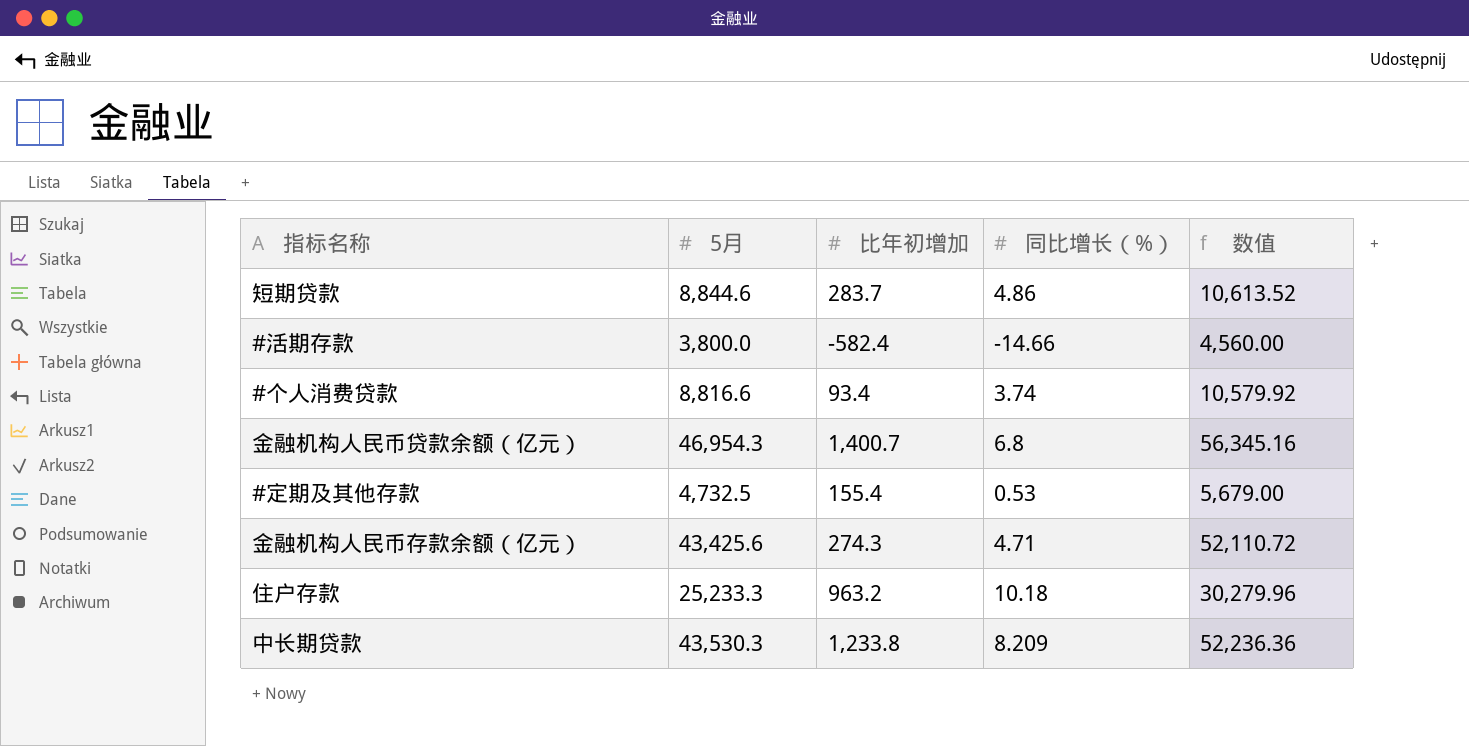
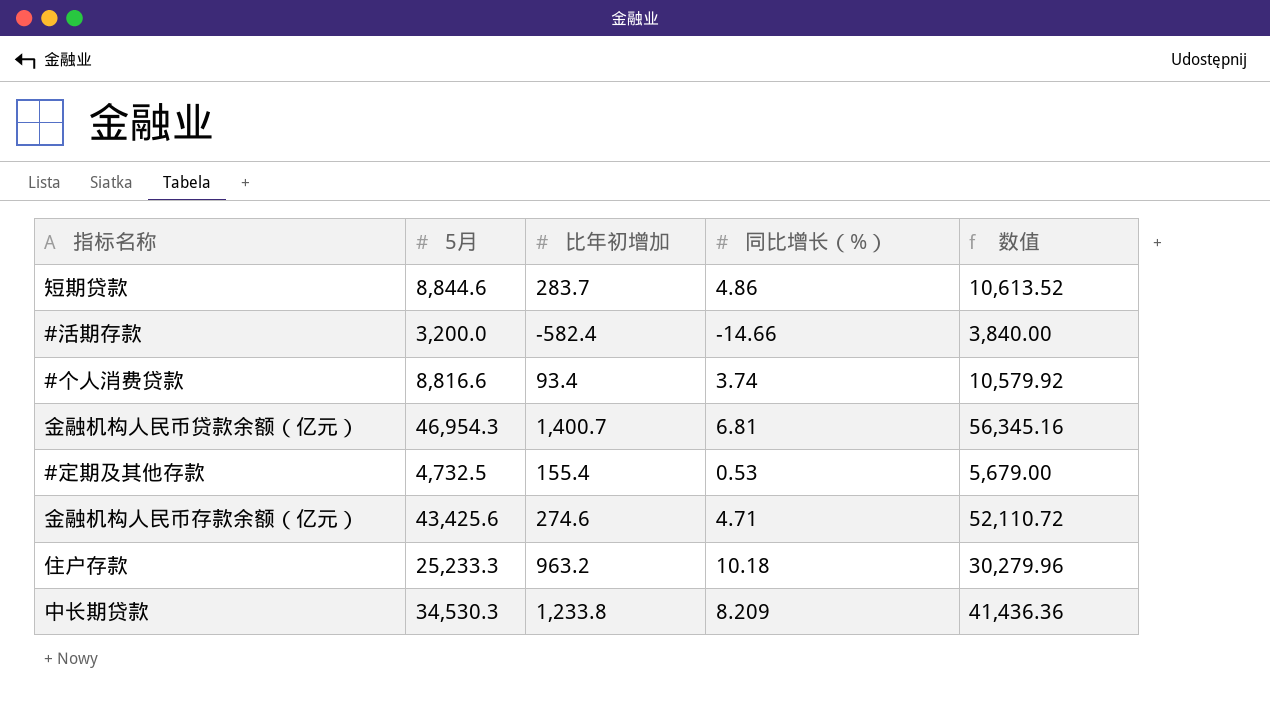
#活期存款 | 5月: 3,800.0 -> 3,200.0
#活期存款 | 数值: 4,560.00 -> 3,840.00
金融机构人民币贷款余额（亿元） | 同比增长（%）: 6.8 -> 6.81
金融机构人民币存款余额（亿元） | 比年初增加: 274.3 -> 274.6
中长期贷款 | 5月: 43,530.3 -> 34,530.3
中长期贷款 | 数值: 52,236.36 -> 41,436.36

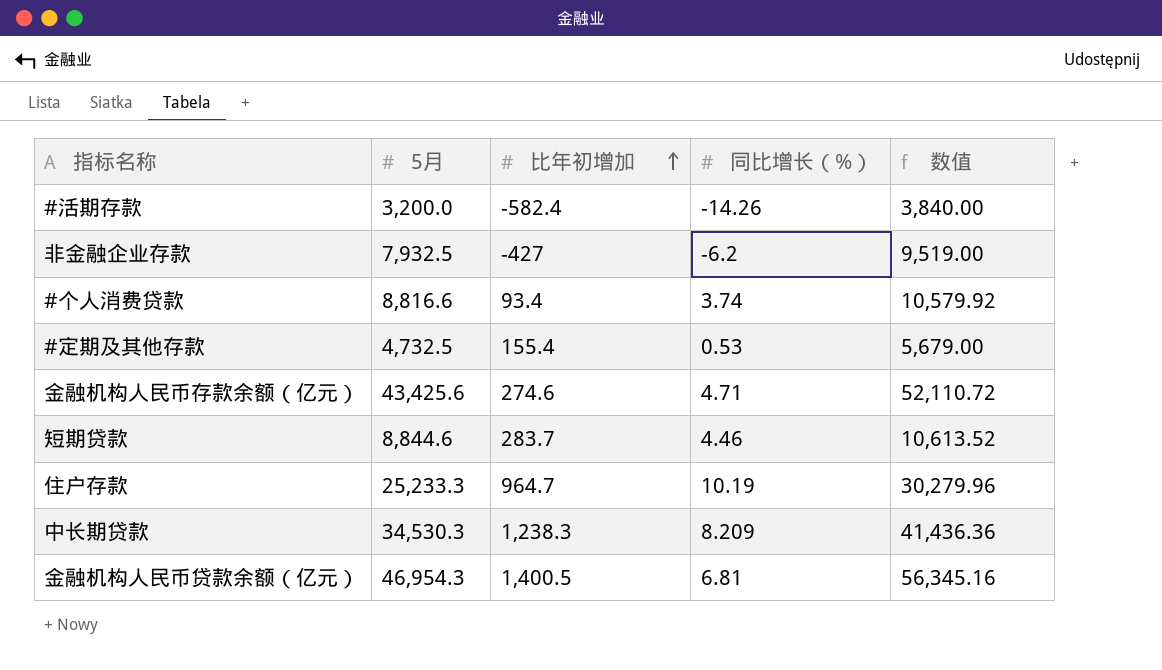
row order: none -> 比年初增加 ascending
#活期存款 | 同比增长（%）: -14.66 -> -14.26
row 非金融企业存款: none -> 7,932.5 | -427 | -6.2 | 9,519.00
短期贷款 | 同比增长（%）: 4.86 -> 4.46
住户存款 | 比年初增加: 963.2 -> 964.7
住户存款 | 同比增长（%）: 10.18 -> 10.19
中长期贷款 | 比年初增加: 1,233.8 -> 1,238.3
金融机构人民币贷款余额（亿元） | 比年初增加: 1,400.7 -> 1,400.5

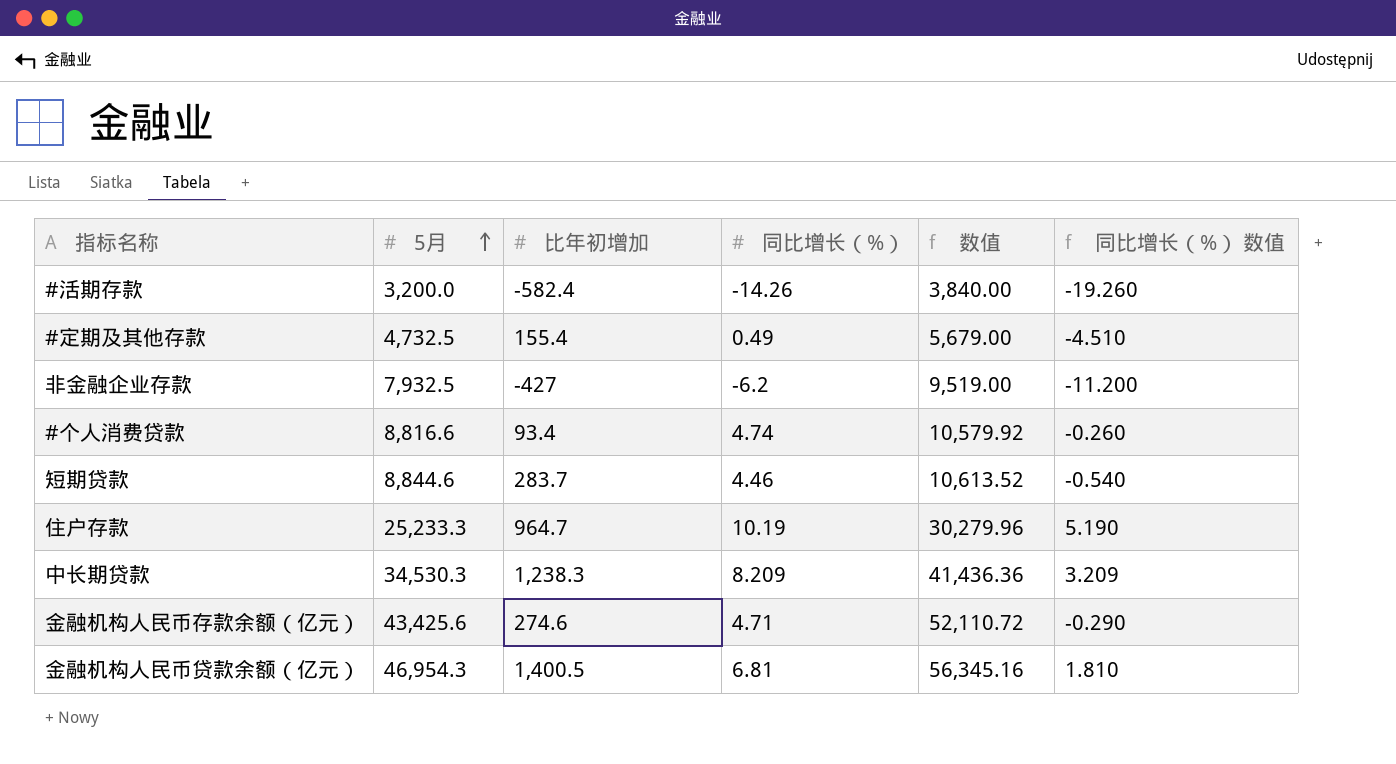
row order: 比年初增加 ascending -> 5月 ascending
column 同比增长（%） 数值 | formula: none -> [同比增长（%）] - 5
#定期及其他存款 | 同比增长（%）: 0.53 -> 0.49
#个人消费贷款 | 同比增长（%）: 3.74 -> 4.74

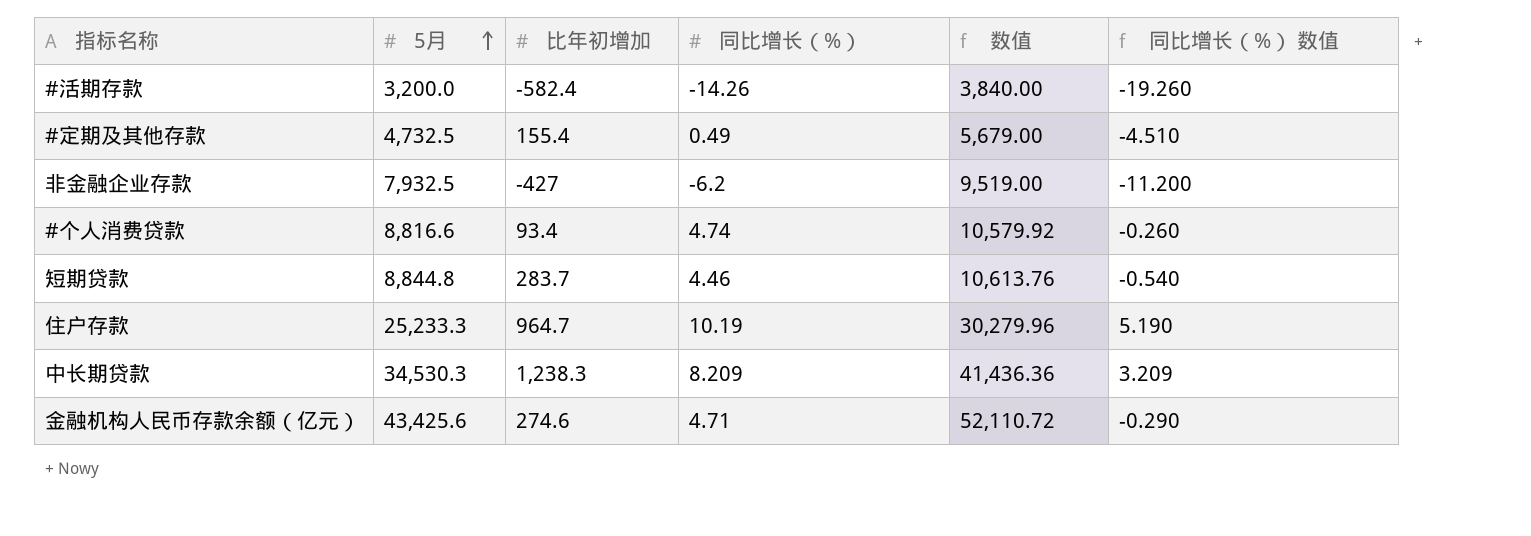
row 金融机构人民币贷款余额（亿元）: 46,954.3 | 1,400.5 | 6.81 | 56,345.16 | 1.810 -> none
短期贷款 | 5月: 8,844.6 -> 8,844.8
短期贷款 | 数值: 10,613.52 -> 10,613.76

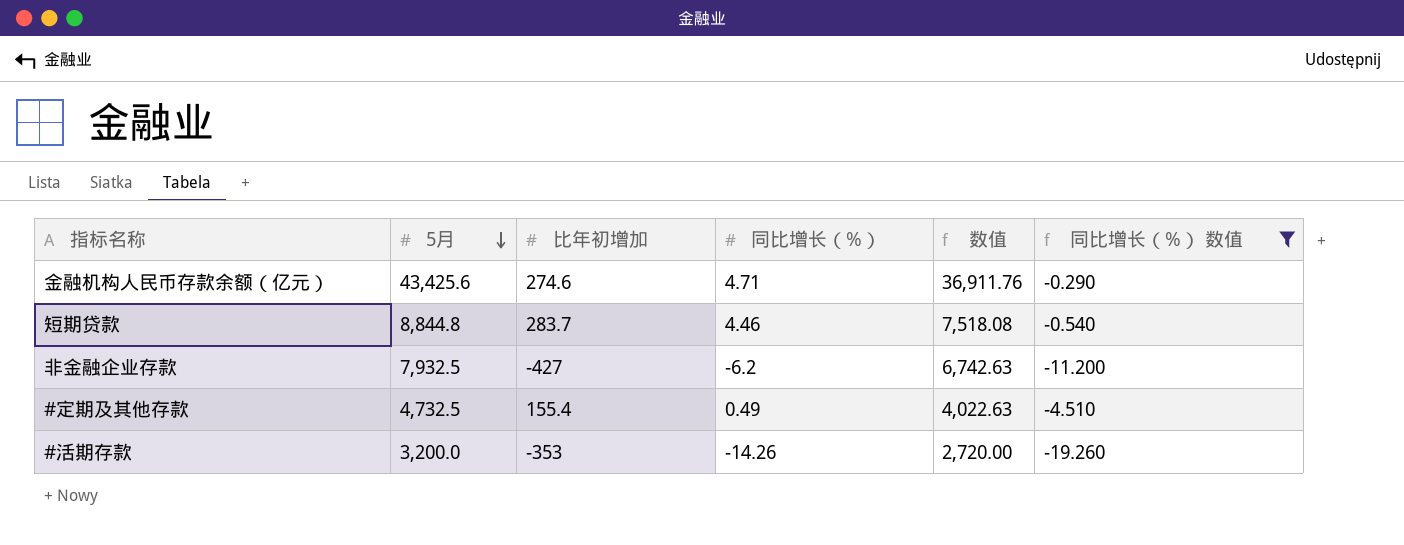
filter: none -> 同比增长（%） 数值 <= -0.290
row order: 5月 ascending -> 5月 descending
column 数值 | formula: [5月] * 1.2 -> [5月] * 0.85
#活期存款 | 比年初增加: -582.4 -> -353

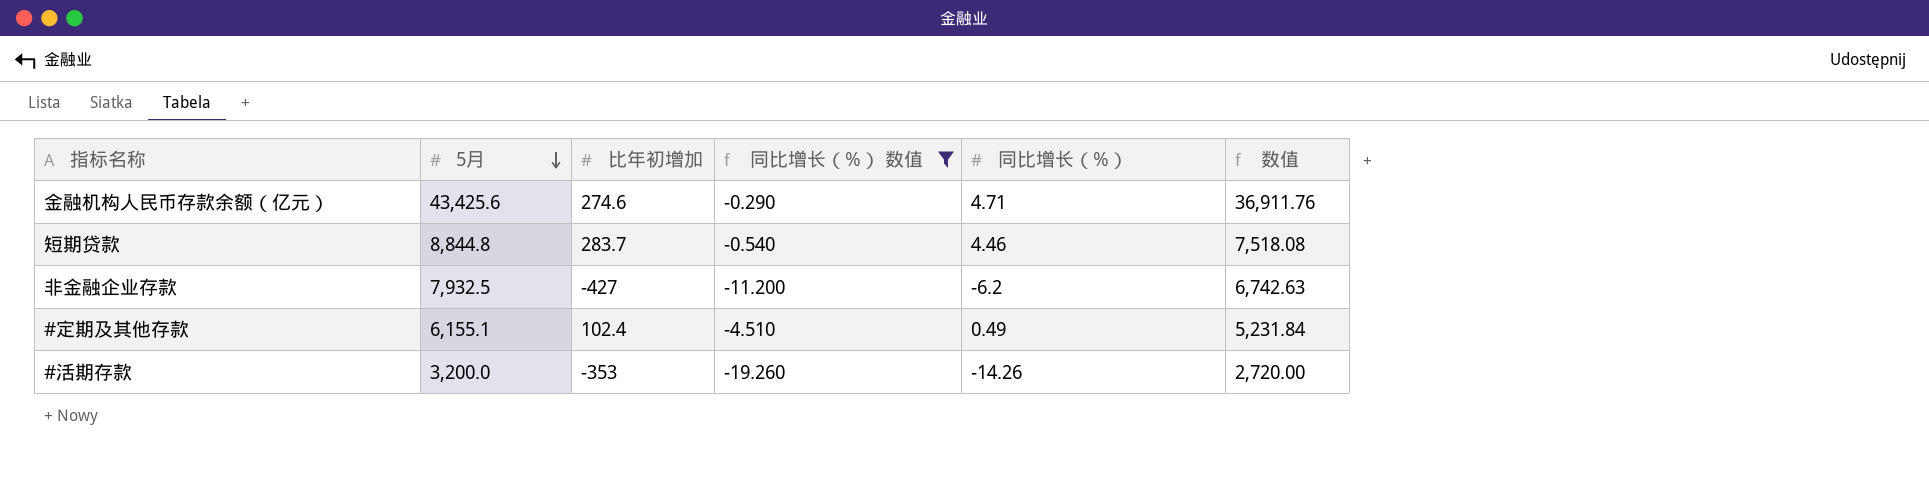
column 同比增长（%） 数值 | position: 6 -> 4
#定期及其他存款 | 5月: 4,732.5 -> 6,155.1
#定期及其他存款 | 比年初增加: 155.4 -> 102.4
#定期及其他存款 | 数值: 4,022.63 -> 5,231.84

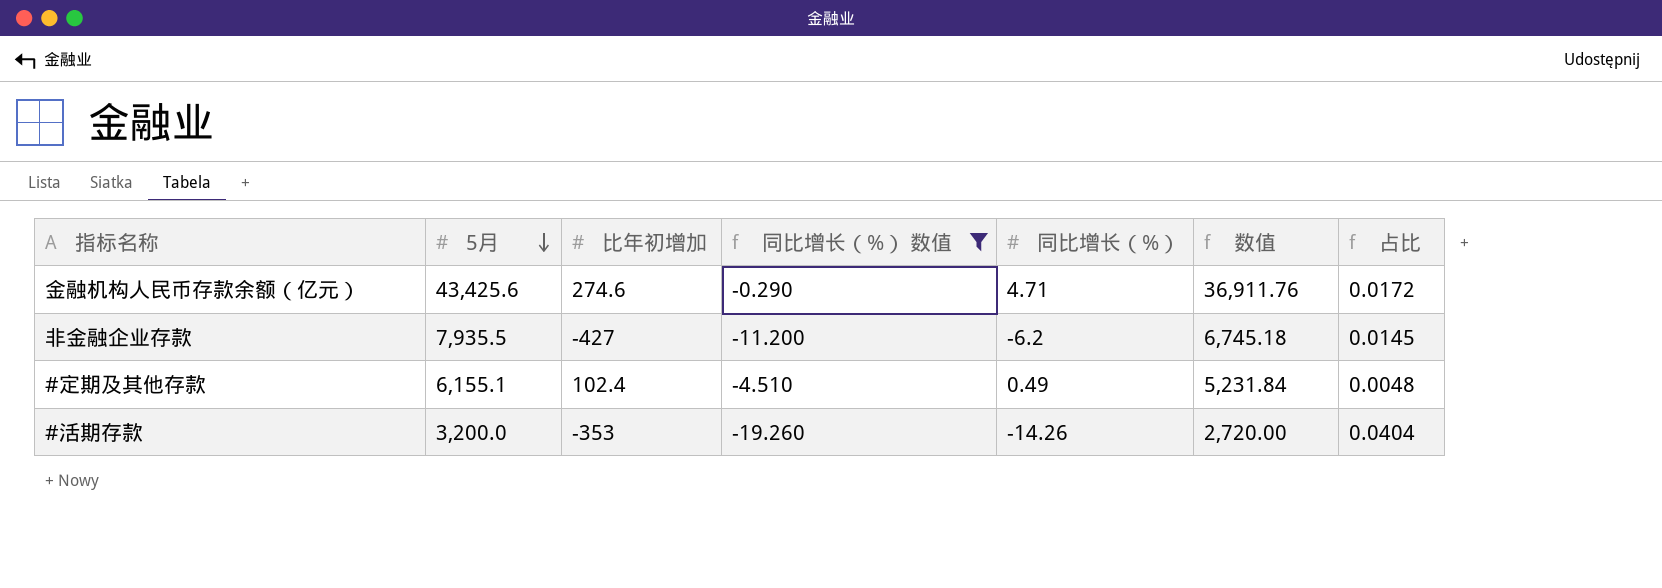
column 占比 | formula: none -> [同比增长（%）] / [比年初增加]
row 短期贷款: 8,844.8 | 283.7 | -0.540 | 4.46 | 7,518.08 -> none
非金融企业存款 | 5月: 7,932.5 -> 7,935.5
非金融企业存款 | 数值: 6,742.63 -> 6,745.18

